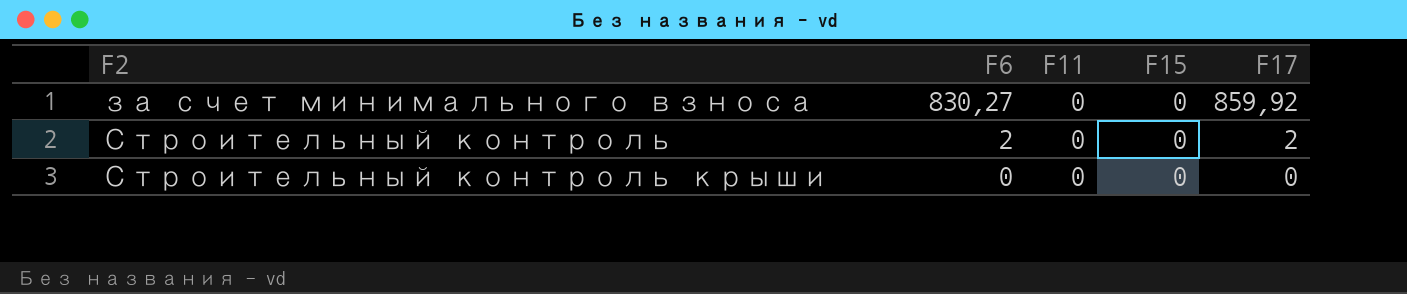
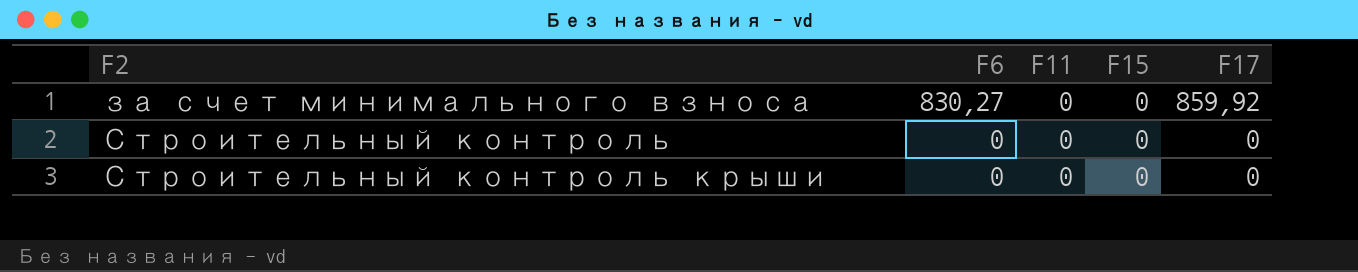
Строительный контроль | F6: 2 -> 0
Строительный контроль | F17: 2 -> 0

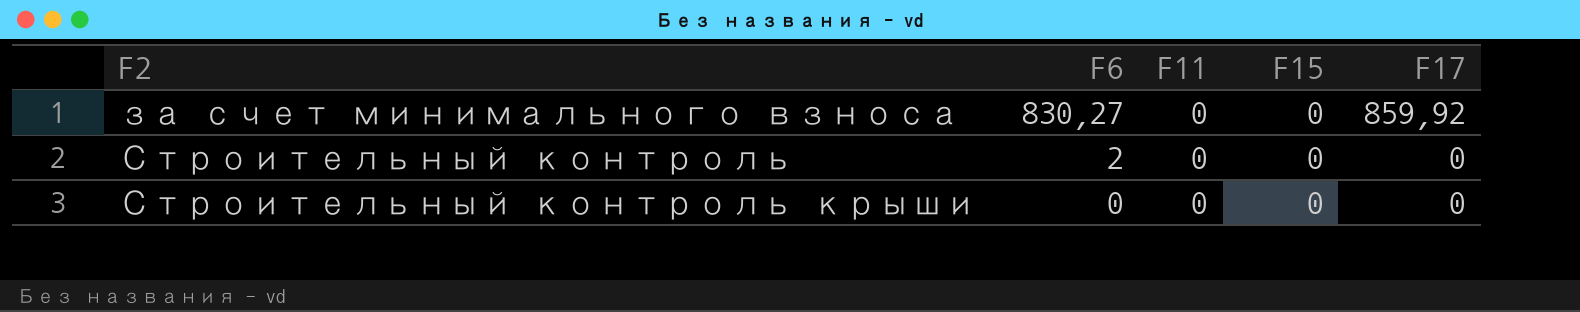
Строительный контроль | F6: 0 -> 2

